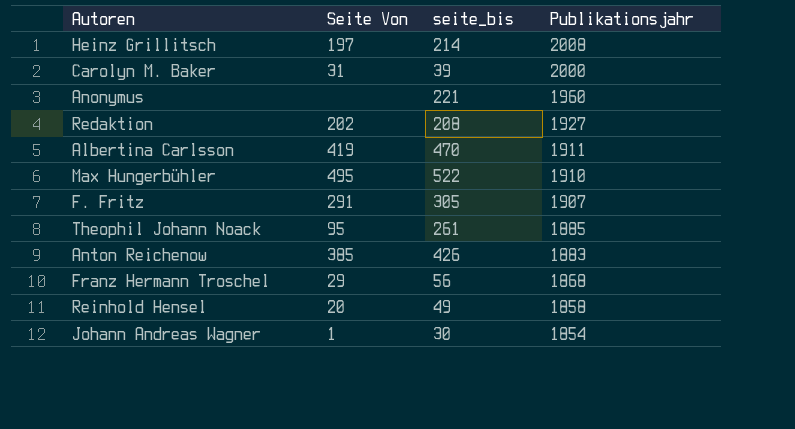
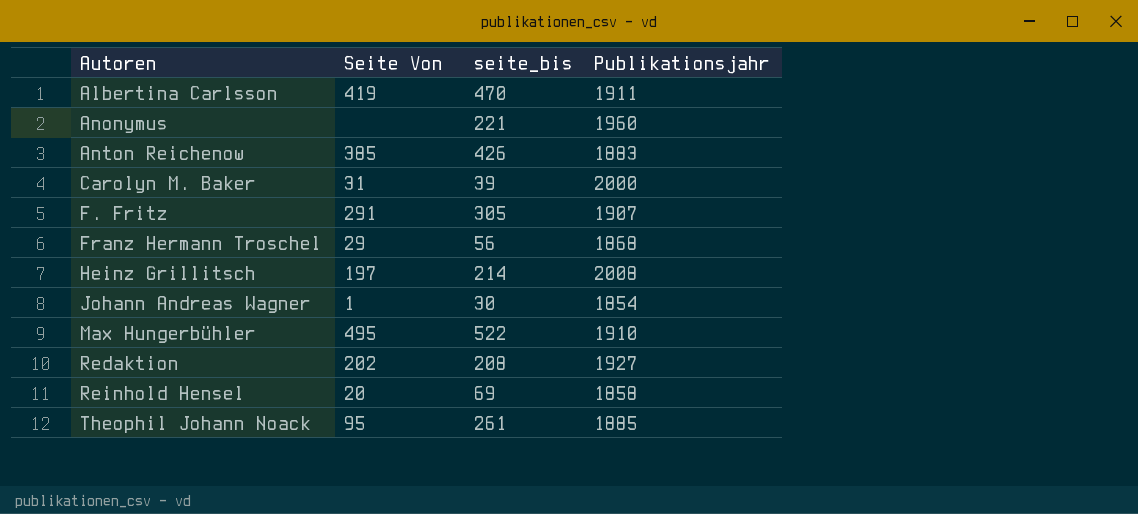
row order: Publikationsjahr descending -> Autoren ascending
Reinhold Hensel | seite_bis: 49 -> 69

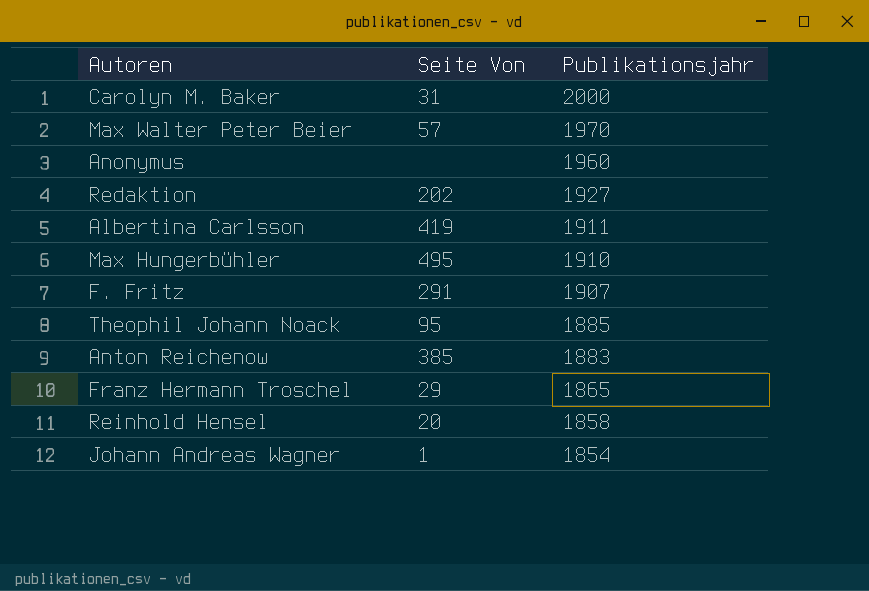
row order: Autoren ascending -> Publikationsjahr descending
column seite_bis | position: 3 -> none
row Heinz Grillitsch: 197 | 214 | 2008 -> none
row Max Walter Peter Beier: none -> 57 | 1970
Franz Hermann Troschel | Publikationsjahr: 1868 -> 1865

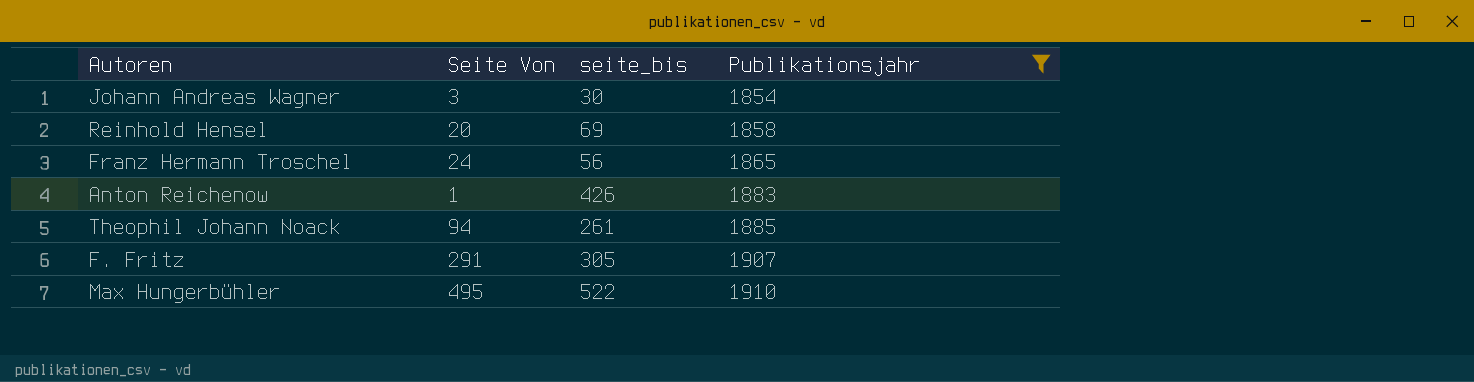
filter: none -> Publikationsjahr <= 1910
row order: Publikationsjahr descending -> Publikationsjahr ascending
column seite_bis | position: none -> 3
Johann Andreas Wagner | Seite Von: 1 -> 3
Franz Hermann Troschel | Seite Von: 29 -> 24
Anton Reichenow | Seite Von: 385 -> 1
Theophil Johann Noack | Seite Von: 95 -> 94

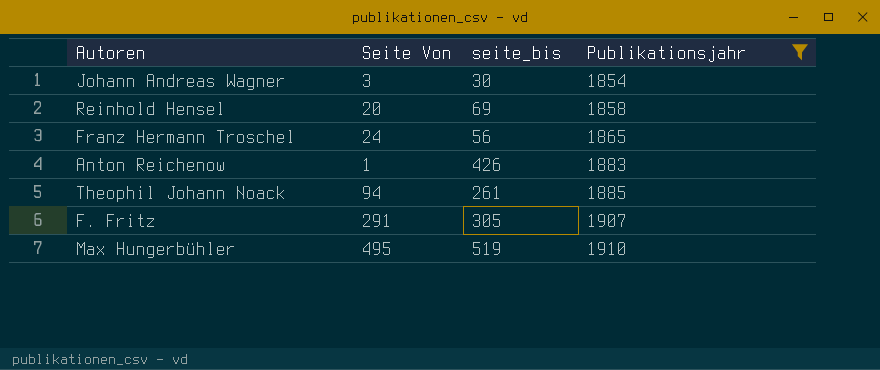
Max Hungerbühler | seite_bis: 522 -> 519

